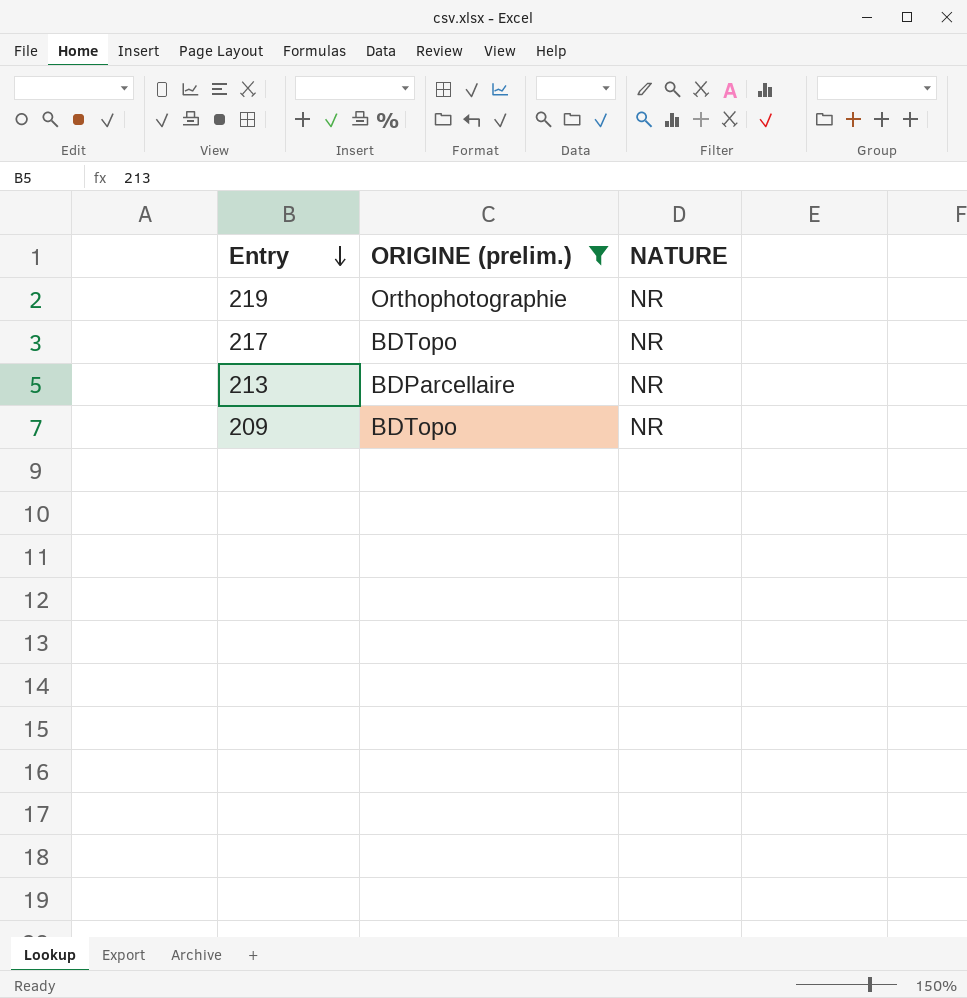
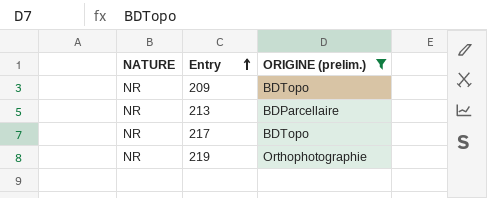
row order: Entry descending -> Entry ascending
column NATURE | position: 3 -> 1

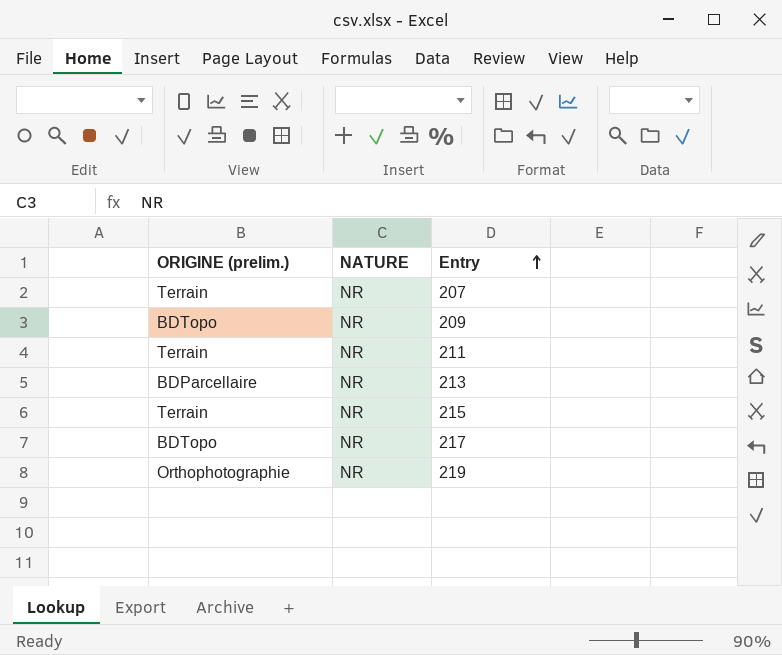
filter: ORIGINE (prelim.) != Terrain -> none
column ORIGINE (prelim.) | position: 3 -> 1

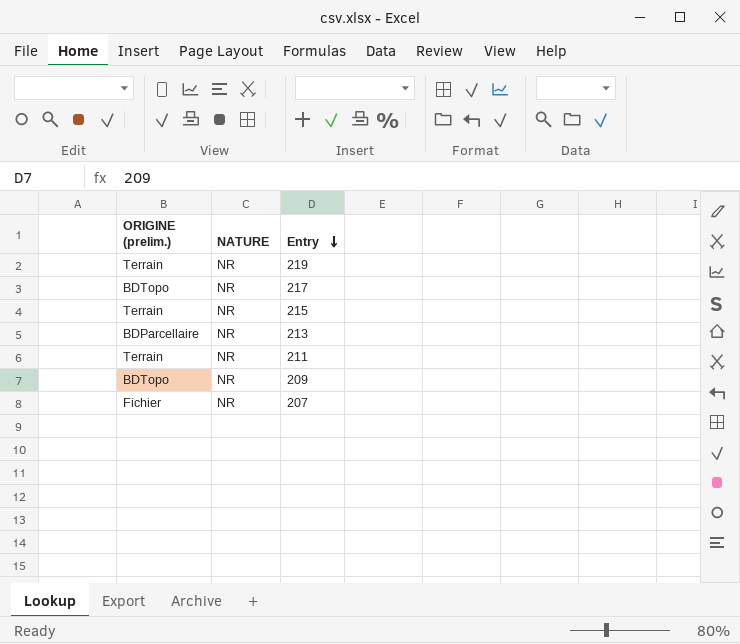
row order: Entry ascending -> Entry descending
219 | ORIGINE (prelim.): Orthophotographie -> Terrain
207 | ORIGINE (prelim.): Terrain -> Fichier

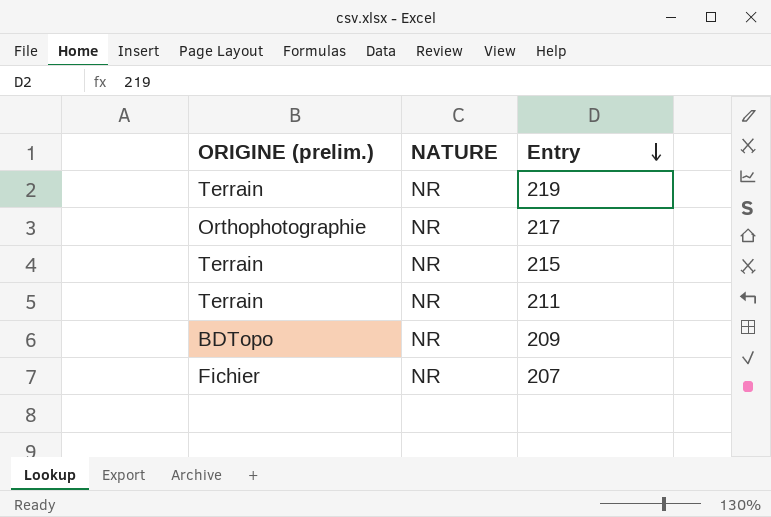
row 213: BDParcellaire | NR -> none
217 | ORIGINE (prelim.): BDTopo -> Orthophotographie

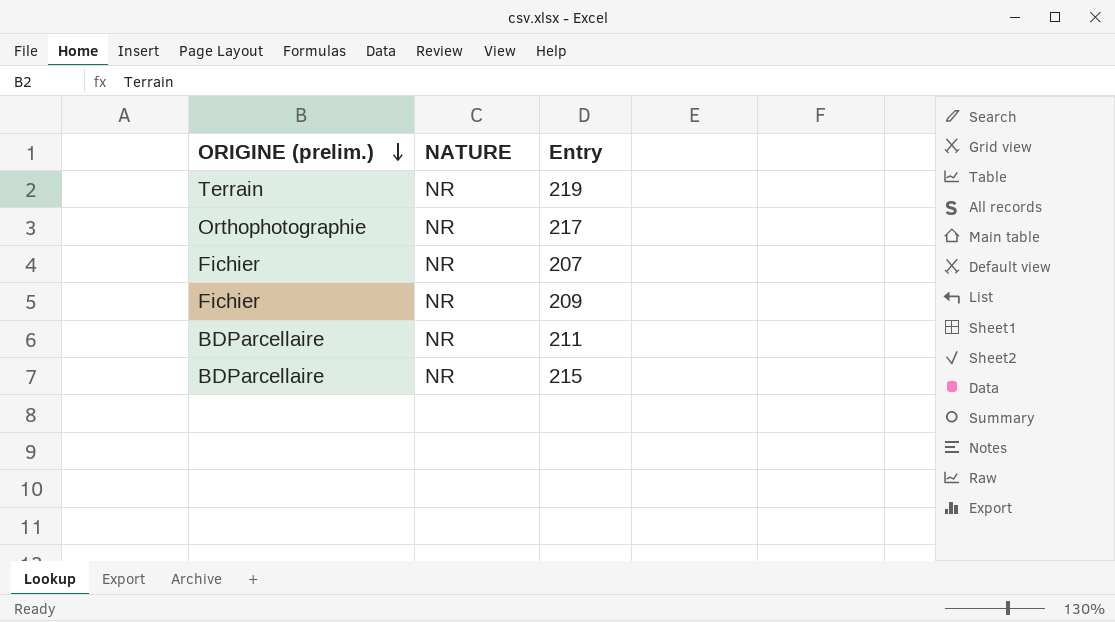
row order: Entry descending -> ORIGINE (prelim.) descending
209 | ORIGINE (prelim.): BDTopo -> Fichier
211 | ORIGINE (prelim.): Terrain -> BDParcellaire
215 | ORIGINE (prelim.): Terrain -> BDParcellaire

